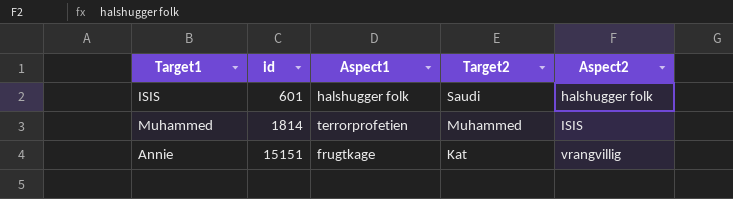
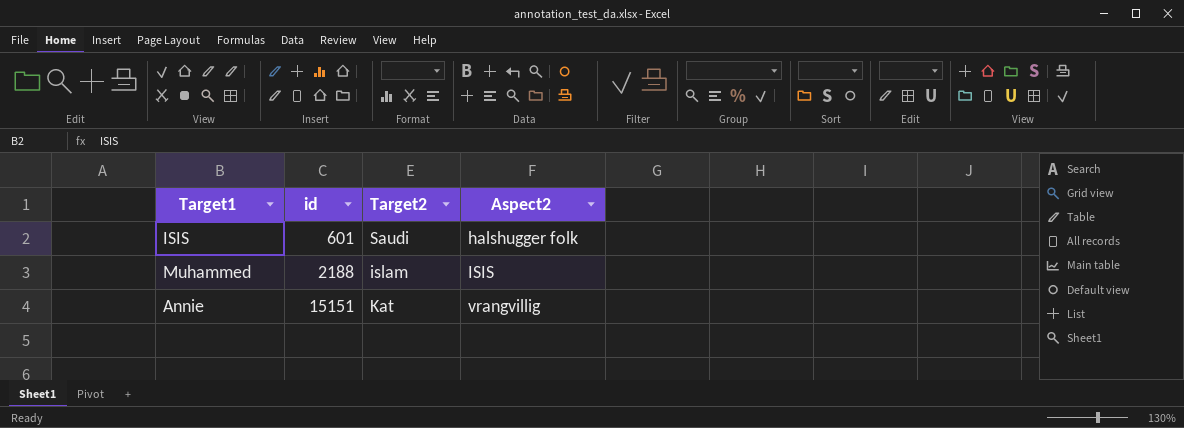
column Aspect1 | position: 3 -> none
Muhammed | id: 1814 -> 2188
Muhammed | Target2: Muhammed -> islam

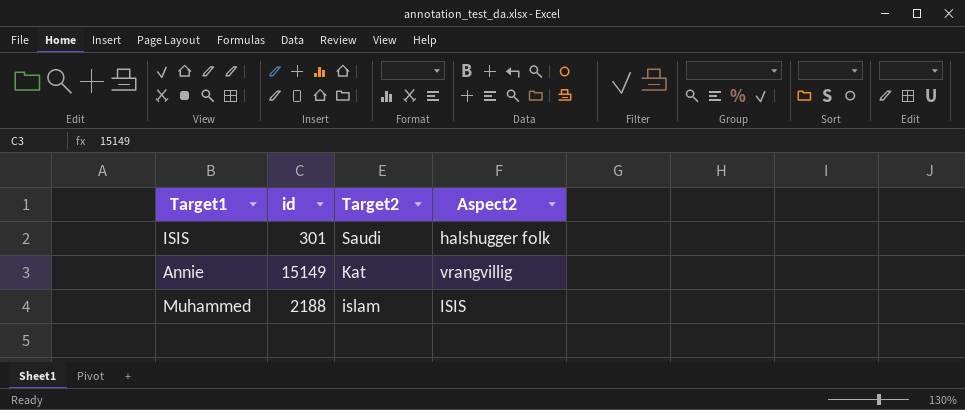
row order: id ascending -> Target2 descending
ISIS | id: 601 -> 301
Annie | id: 15151 -> 15149

